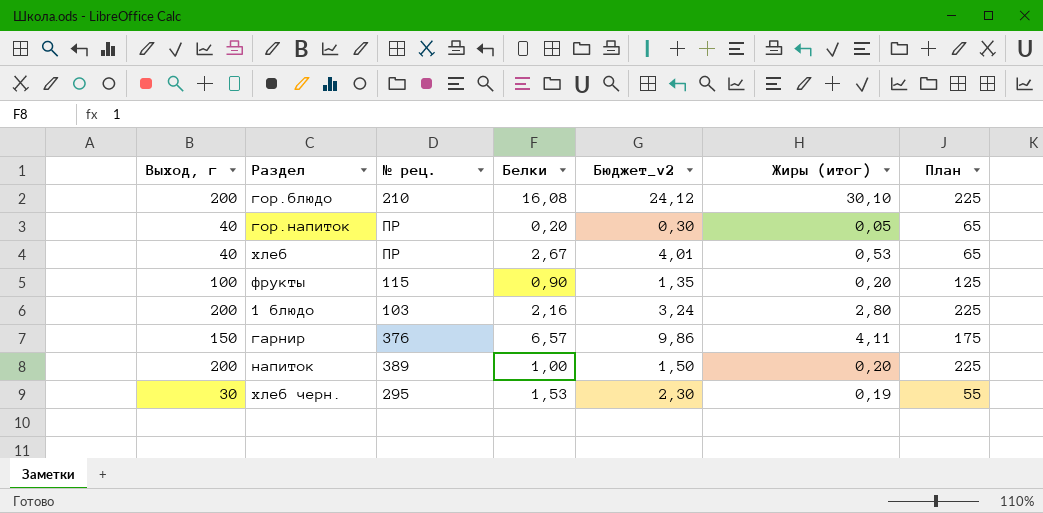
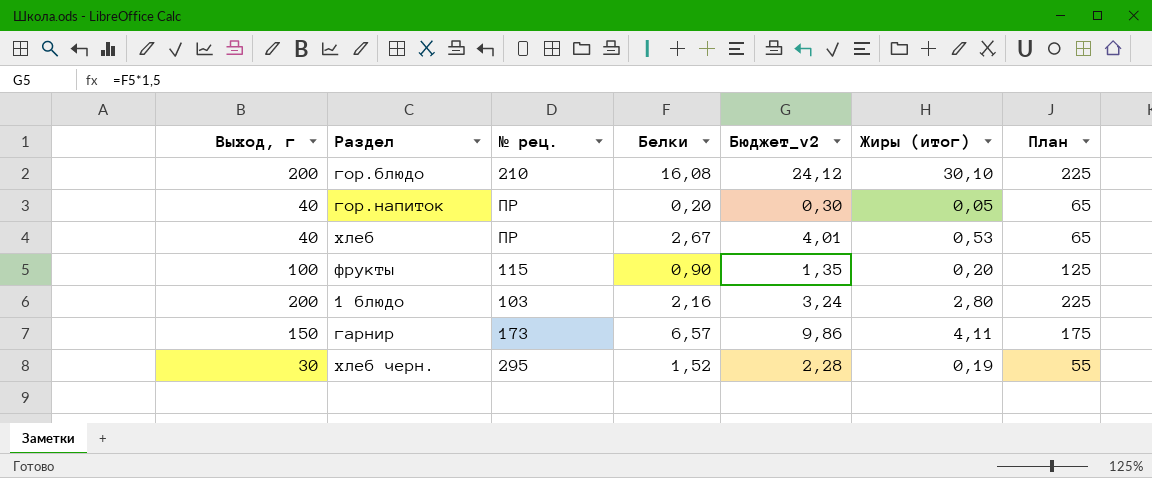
row напиток: 200 | 389 | 1,00 | 1,50 | 0,20 | 225 -> none
гарнир | № рец.: 376 -> 173
хлеб черн. | Белки: 1,53 -> 1,52
хлеб черн. | Бюджет_v2: 2,30 -> 2,28

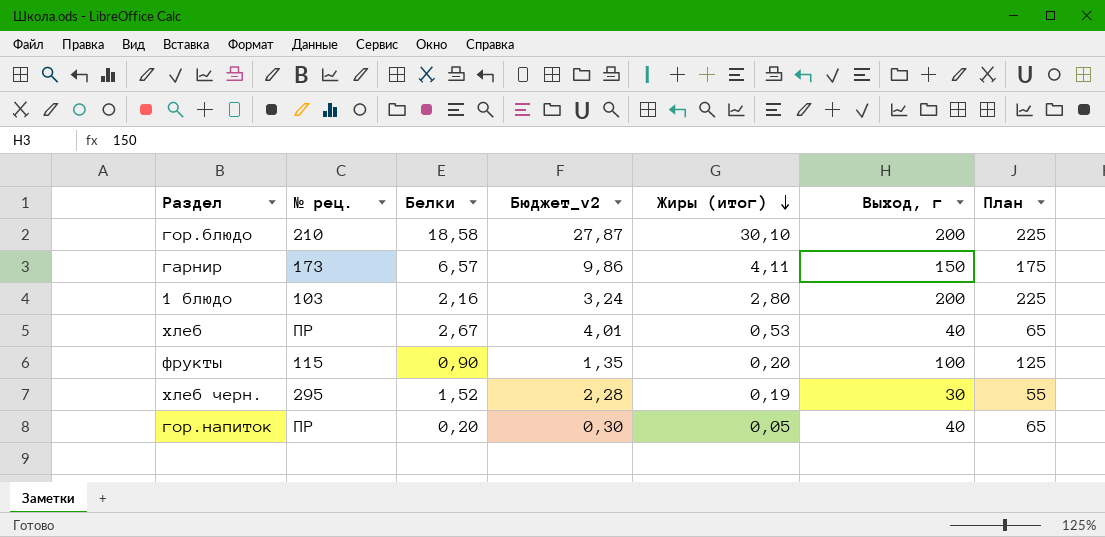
row order: none -> Жиры (итог) descending
column Выход, г | position: 1 -> 6
гор.блюдо | Белки: 16,08 -> 18,58
гор.блюдо | Бюджет_v2: 24,12 -> 27,87

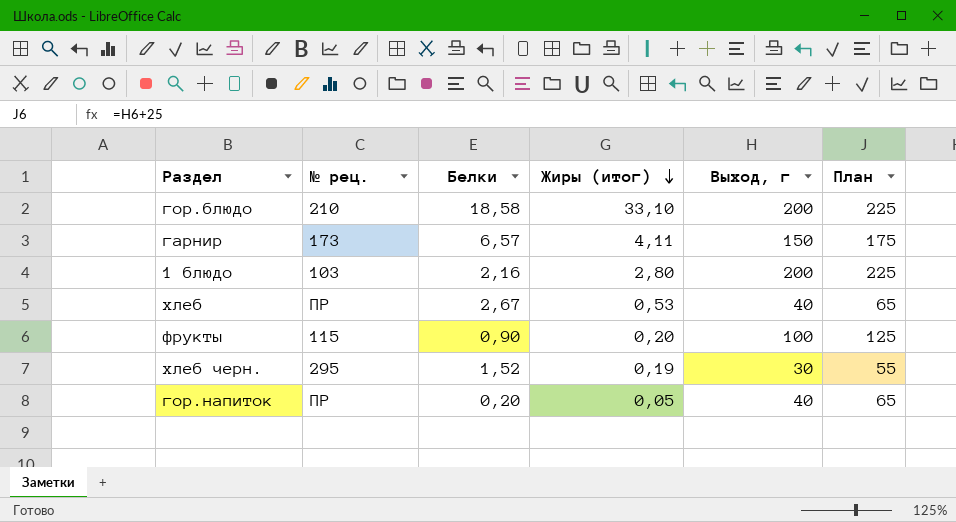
column Бюджет_v2 | formula: [Белки] * 1,5 -> none
гор.блюдо | Жиры (итог): 30,10 -> 33,10

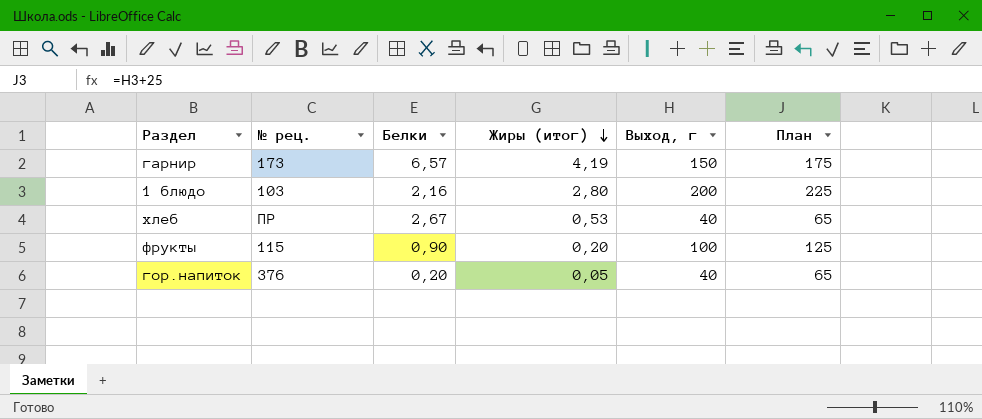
row гор.блюдо: 210 | 18,58 | 33,10 | 200 | 225 -> none
row хлеб черн.: 295 | 1,52 | 0,19 | 30 | 55 -> none
гарнир | Жиры (итог): 4,11 -> 4,19
гор.напиток | № рец.: ПР -> 376

